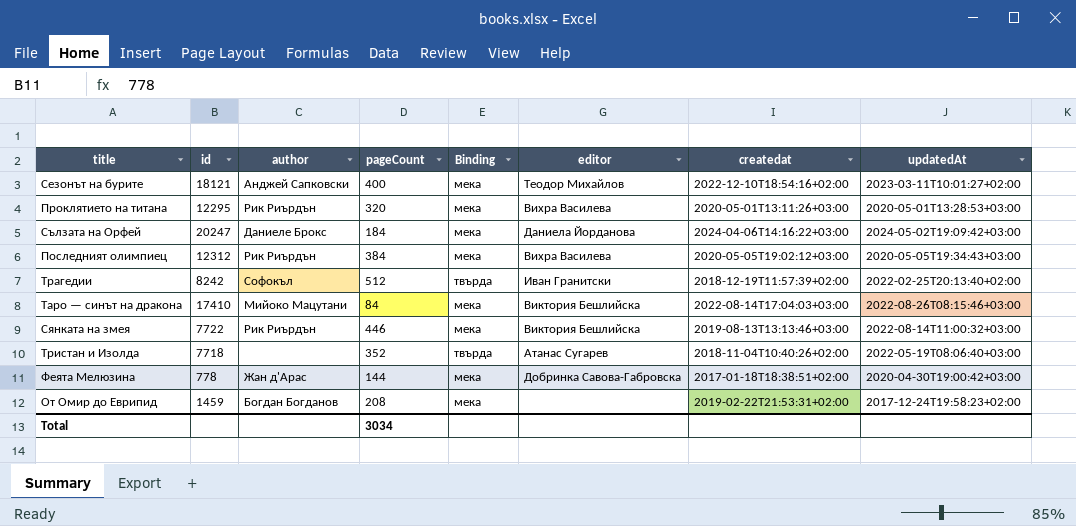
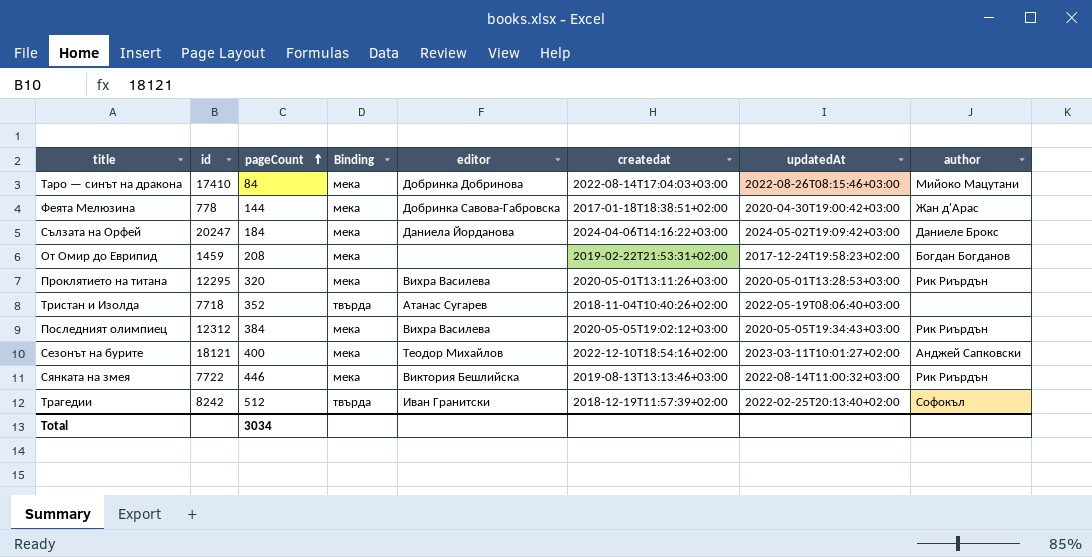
row order: none -> pageCount ascending
column author | position: 3 -> 8
Таро — синът на дракона | editor: Виктория Бешлийска -> Добринка Добринова

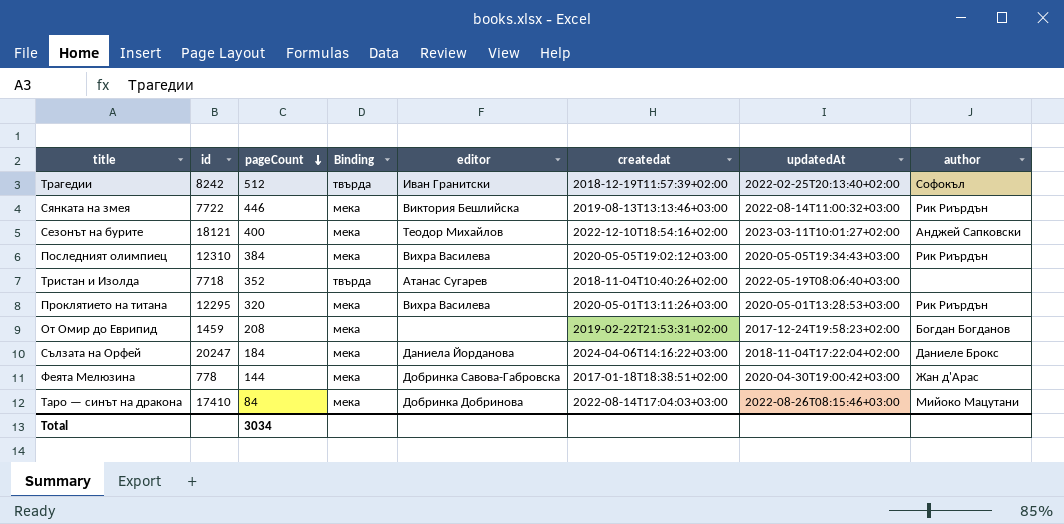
row order: pageCount ascending -> pageCount descending
Последният олимпиец | id: 12312 -> 12310
Сълзата на Орфей | updatedAt: 2024-05-02T19:09:42+03:00 -> 2018-11-04T17:22:04+02:00

